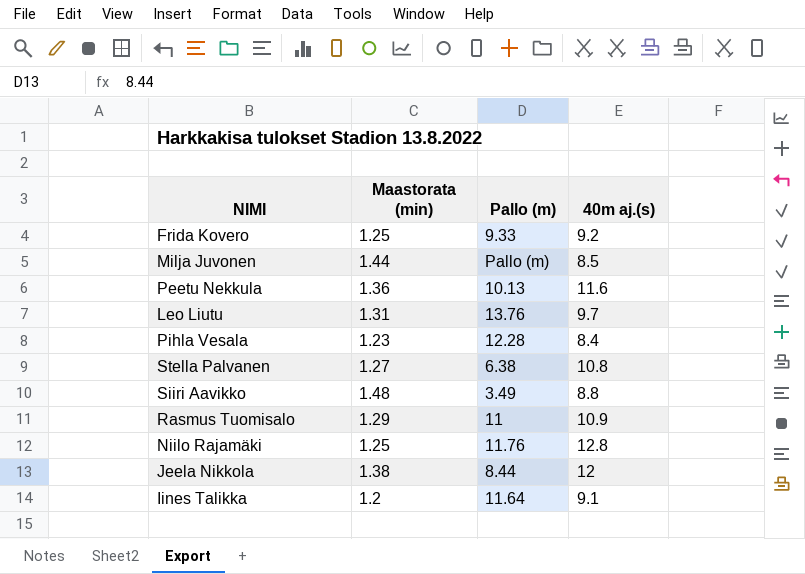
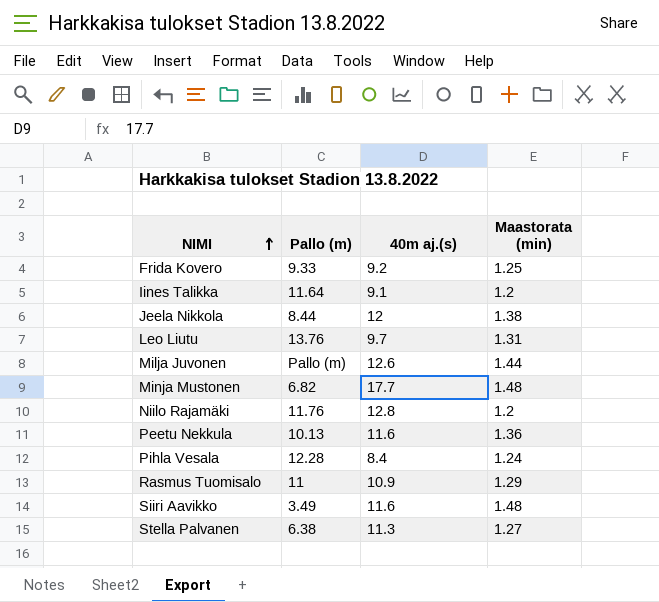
row order: none -> NIMI ascending
column Maastorata (min) | position: 2 -> 4
Milja Juvonen | 40m aj.(s): 8.5 -> 12.6
row Minja Mustonen: none -> 6.82 | 17.7 | 1.48
Niilo Rajamäki | Maastorata (min): 1.25 -> 1.2
Pihla Vesala | Maastorata (min): 1.23 -> 1.24
Siiri Aavikko | 40m aj.(s): 8.8 -> 11.6
Stella Palvanen | 40m aj.(s): 10.8 -> 11.3

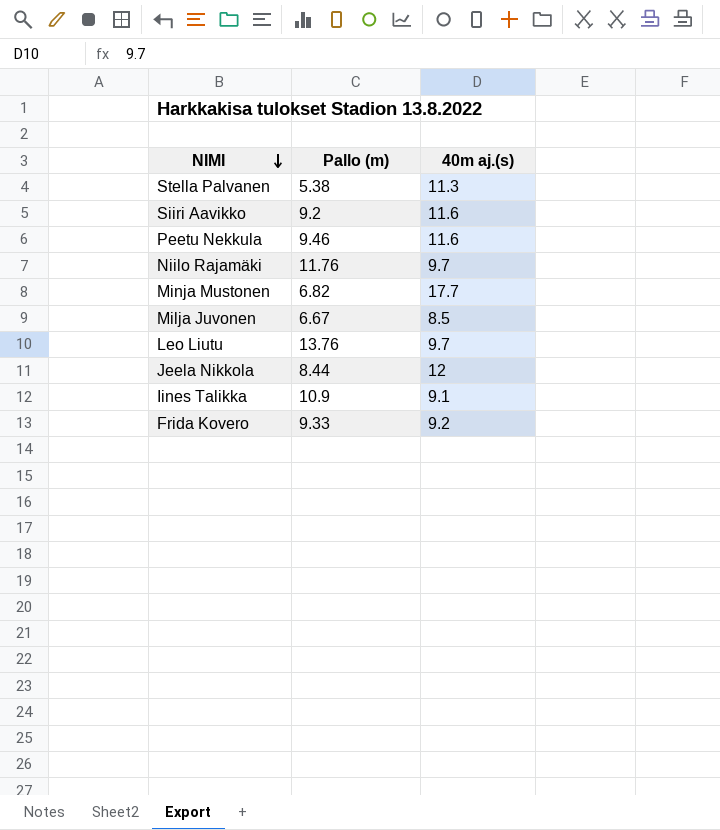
row order: NIMI ascending -> NIMI descending
column Maastorata (min) | position: 4 -> none
row Pihla Vesala: 12.28 | 8.4 | 1.24 -> none
row Rasmus Tuomisalo: 11 | 10.9 | 1.29 -> none
Stella Palvanen | Pallo (m): 6.38 -> 5.38
Siiri Aavikko | Pallo (m): 3.49 -> 9.2
Peetu Nekkula | Pallo (m): 10.13 -> 9.46
Niilo Rajamäki | 40m aj.(s): 12.8 -> 9.7
Milja Juvonen | Pallo (m): Pallo (m) -> 6.67
Milja Juvonen | 40m aj.(s): 12.6 -> 8.5
Iines Talikka | Pallo (m): 11.64 -> 10.9

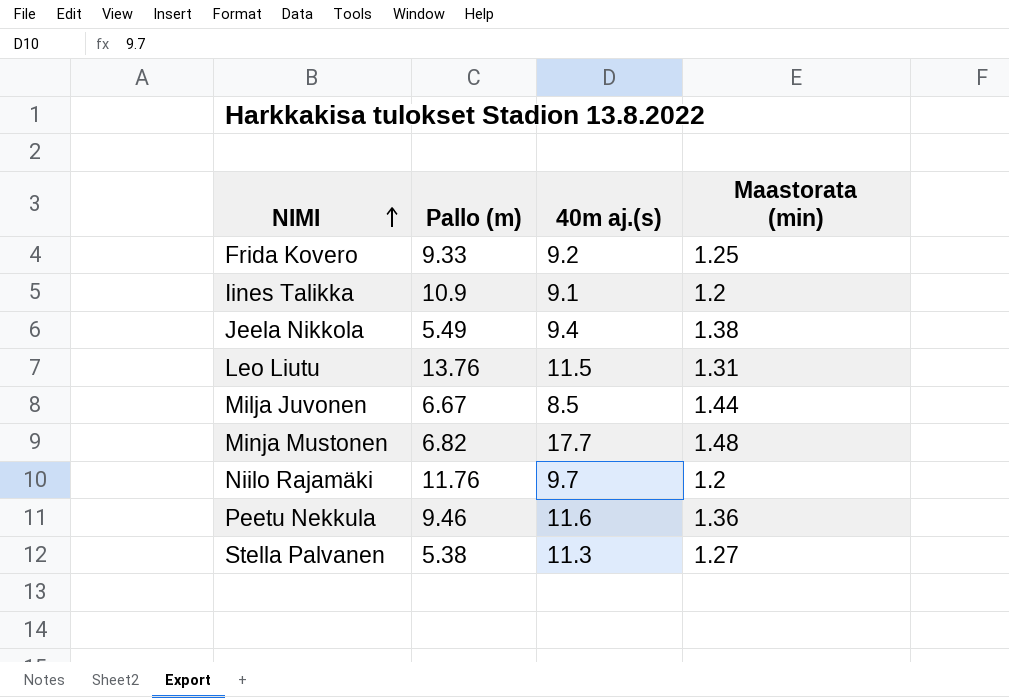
row order: NIMI descending -> NIMI ascending
column Maastorata (min) | position: none -> 4
row Siiri Aavikko: 9.2 | 11.6 -> none
Jeela Nikkola | Pallo (m): 8.44 -> 5.49
Jeela Nikkola | 40m aj.(s): 12 -> 9.4
Leo Liutu | 40m aj.(s): 9.7 -> 11.5

